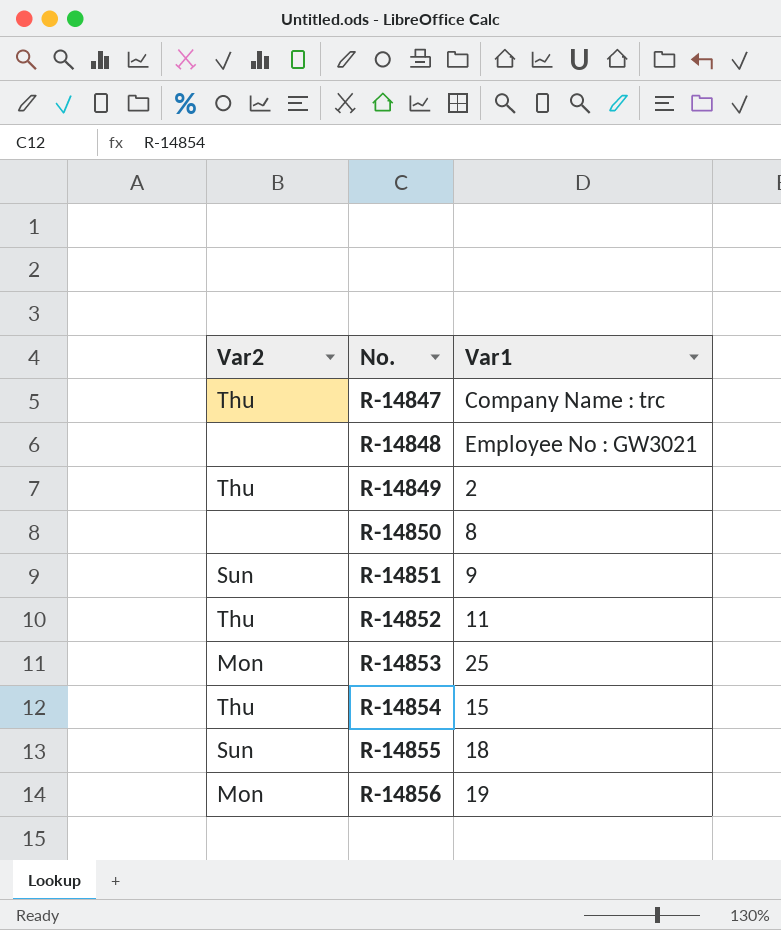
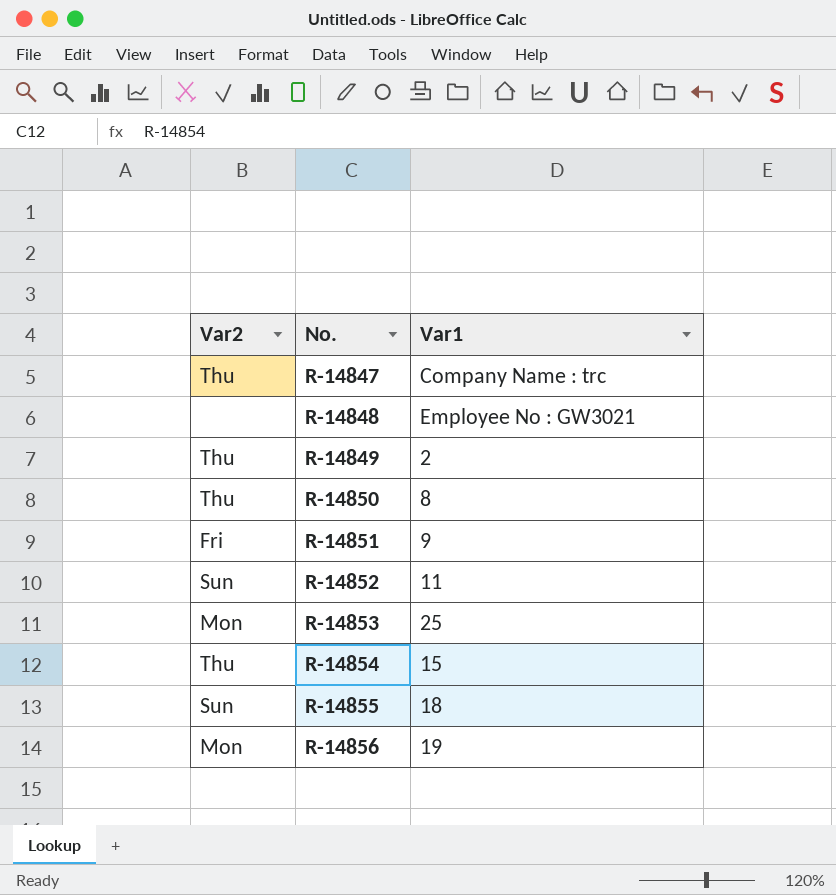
R-14850 | Var2: none -> Thu
R-14851 | Var2: Sun -> Fri
R-14852 | Var2: Thu -> Sun

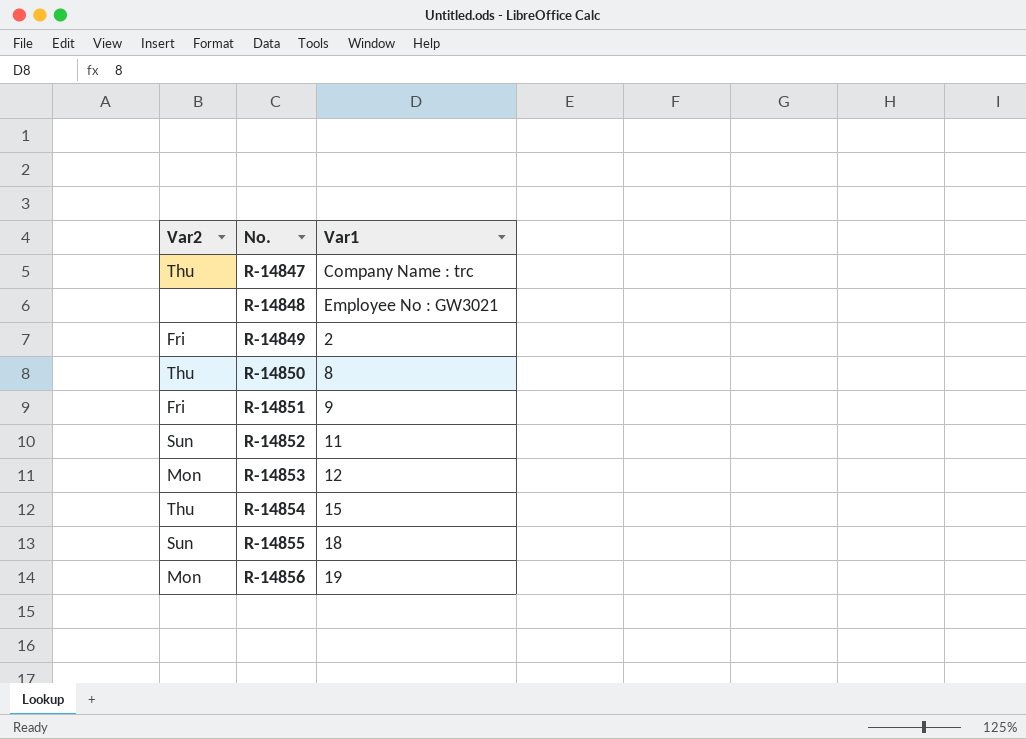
R-14849 | Var2: Thu -> Fri
R-14853 | Var1: 25 -> 12

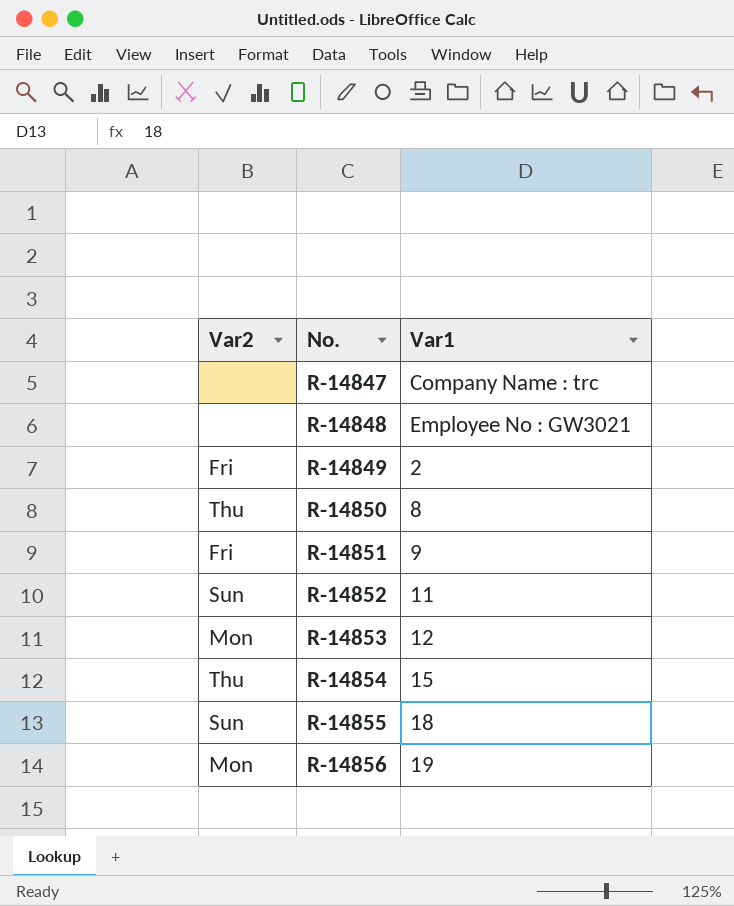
R-14847 | Var2: Thu -> none

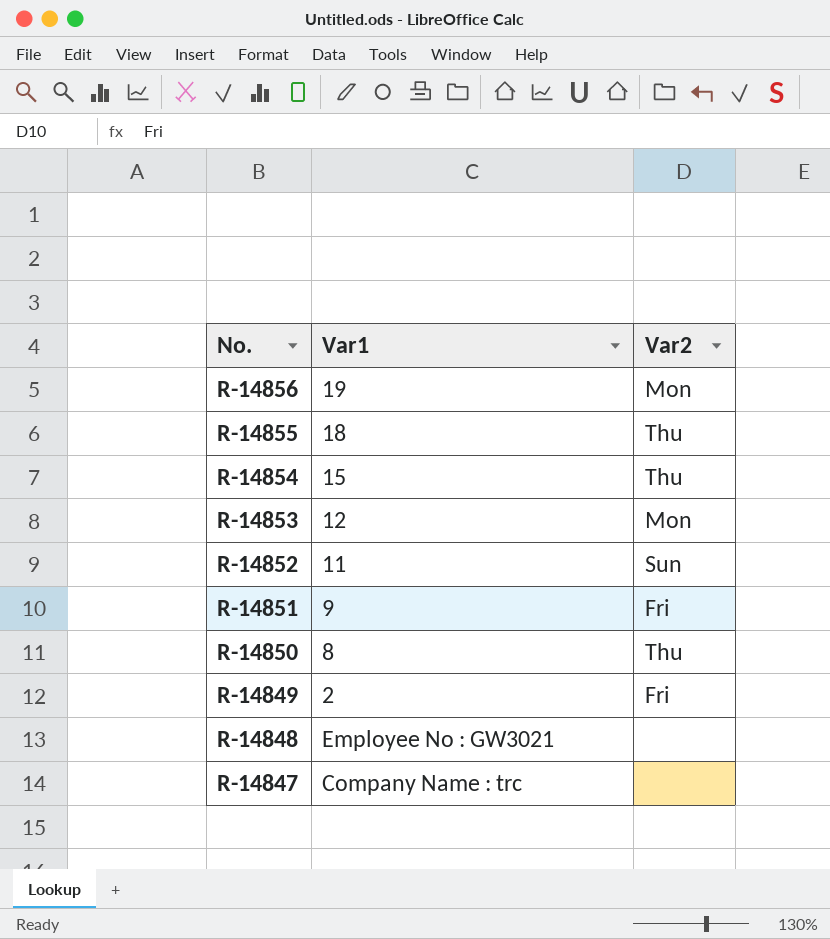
row order: No. ascending -> No. descending
column Var2 | position: 1 -> 3
R-14855 | Var2: Sun -> Thu

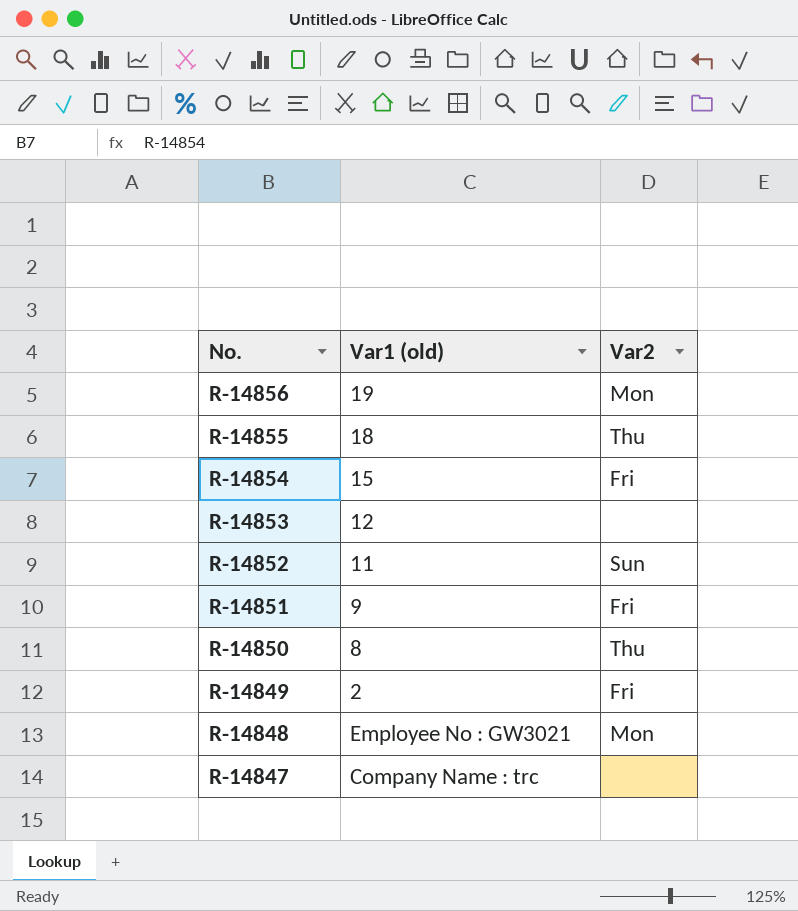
column name: Var1 -> Var1 (old)
R-14854 | Var2: Thu -> Fri
R-14853 | Var2: Mon -> none
R-14848 | Var2: none -> Mon

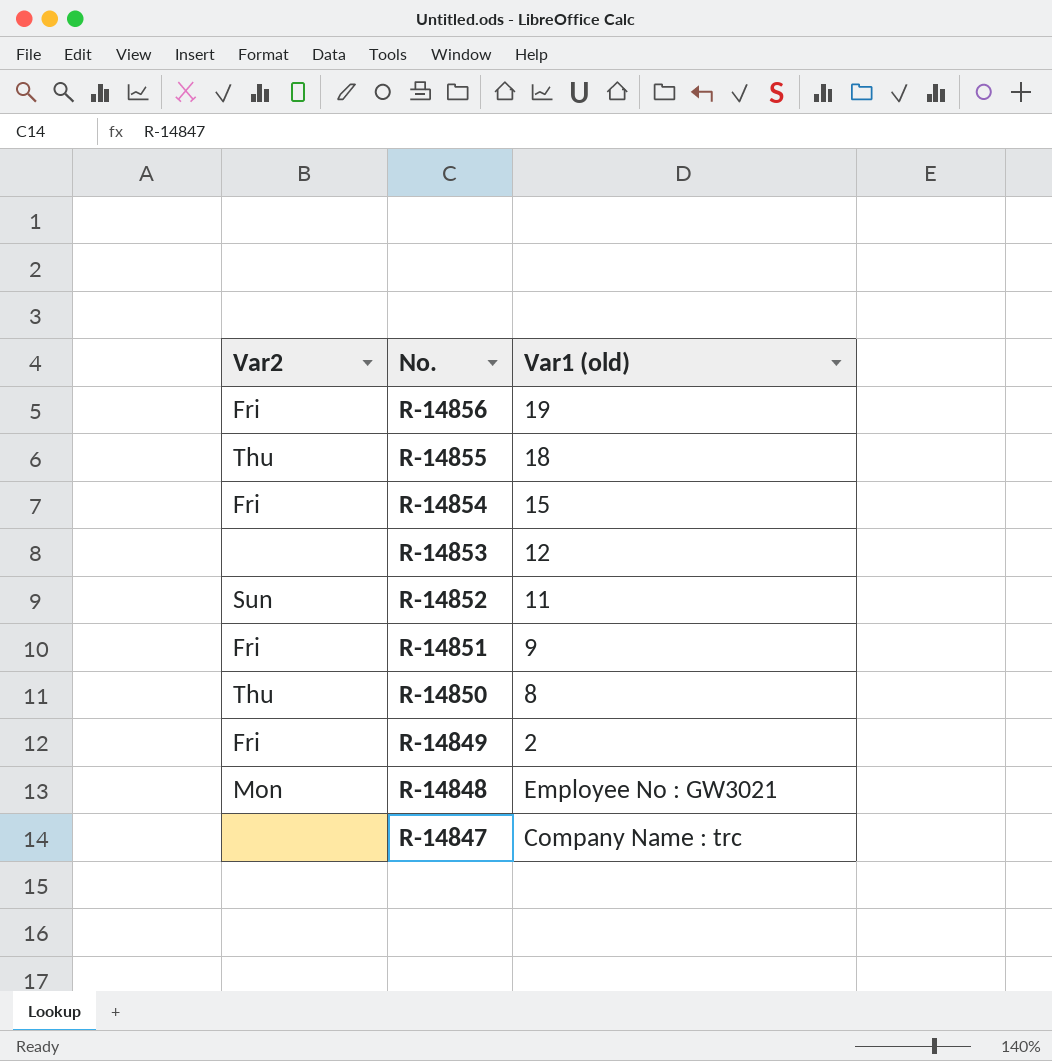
column Var2 | position: 3 -> 1
R-14856 | Var2: Mon -> Fri

